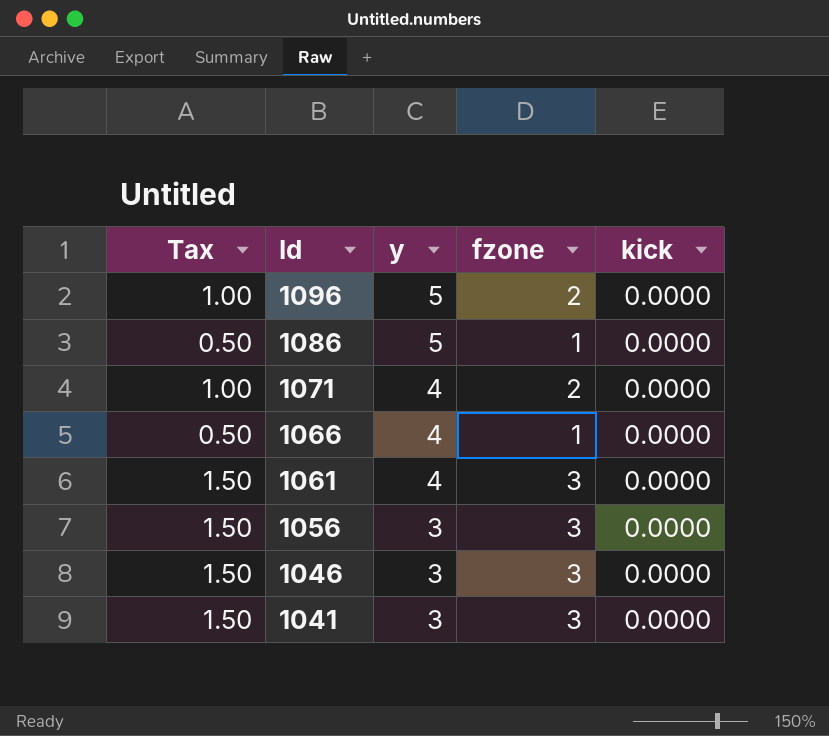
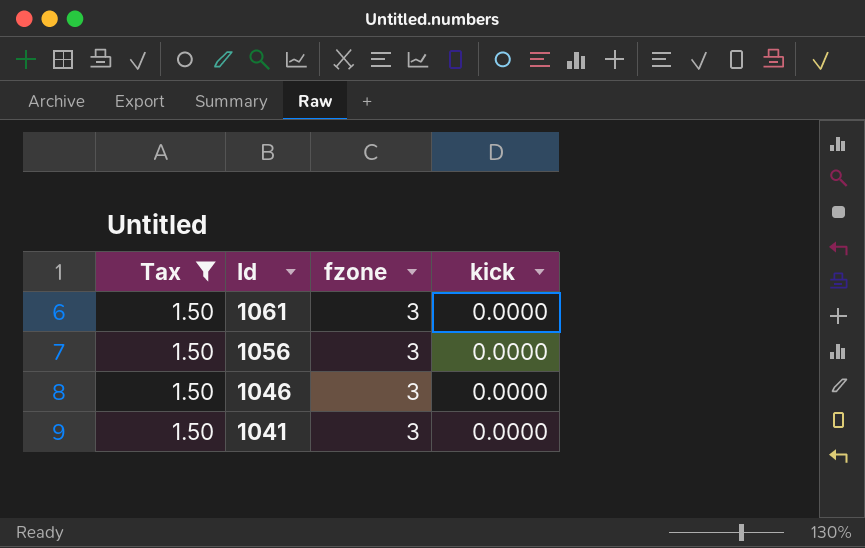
filter: none -> Tax = 1.50
column y | position: 3 -> none

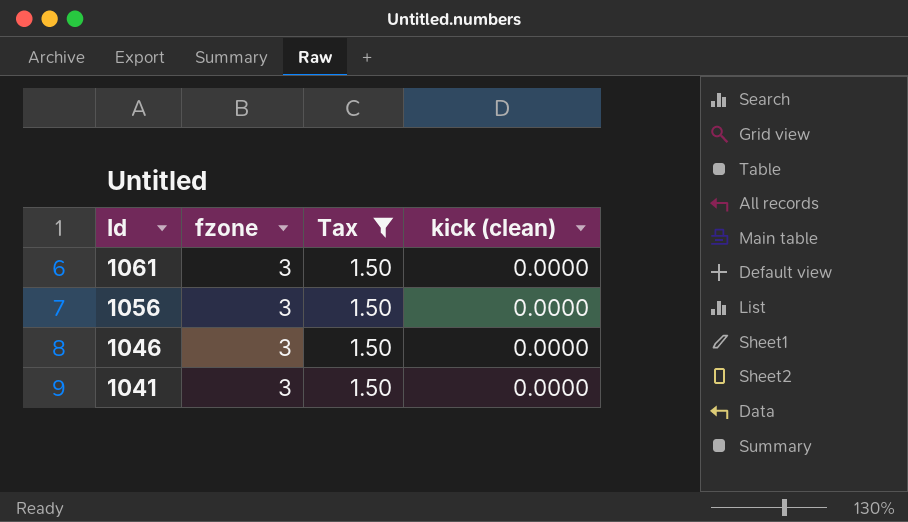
column Tax | position: 1 -> 3
column name: kick -> kick (clean)

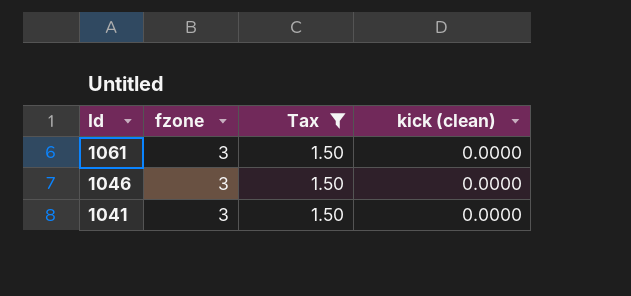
row 1056: 3 | 1.50 | 0.0000 -> none

